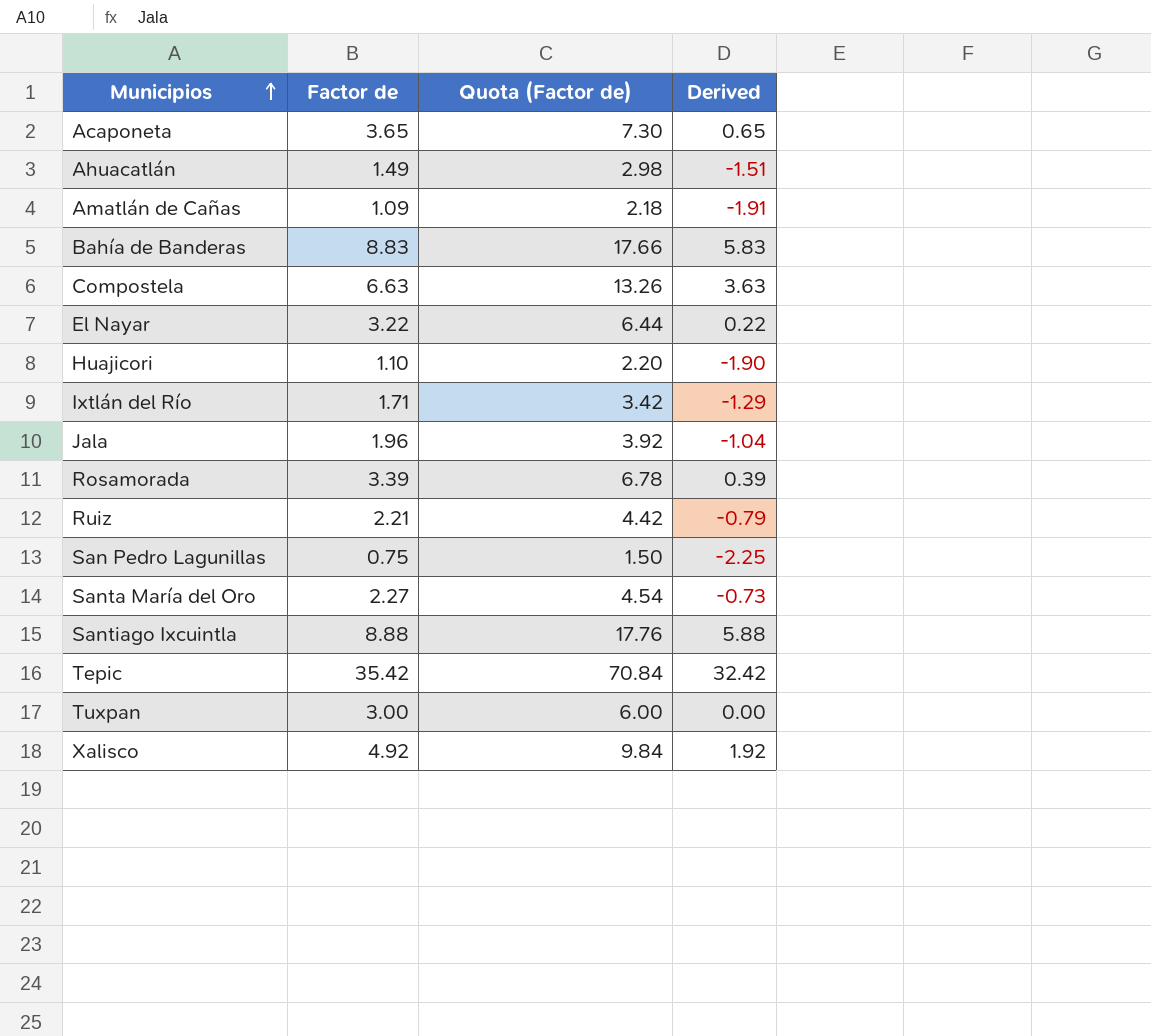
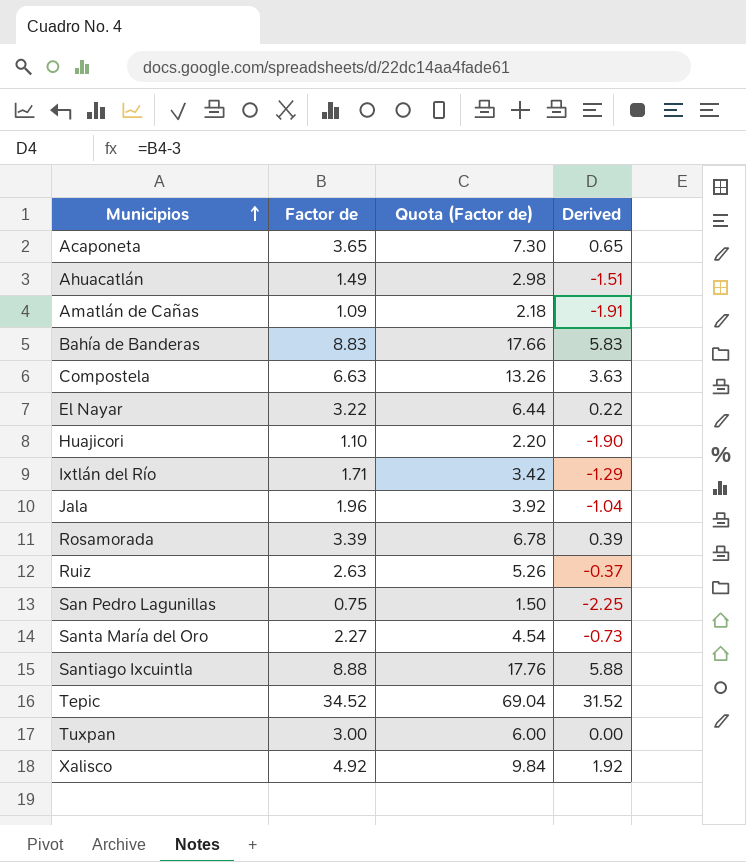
Ruiz | Factor de: 2.21 -> 2.63
Ruiz | Quota (Factor de): 4.42 -> 5.26
Ruiz | Derived: -0.79 -> -0.37
Tepic | Factor de: 35.42 -> 34.52
Tepic | Quota (Factor de): 70.84 -> 69.04
Tepic | Derived: 32.42 -> 31.52

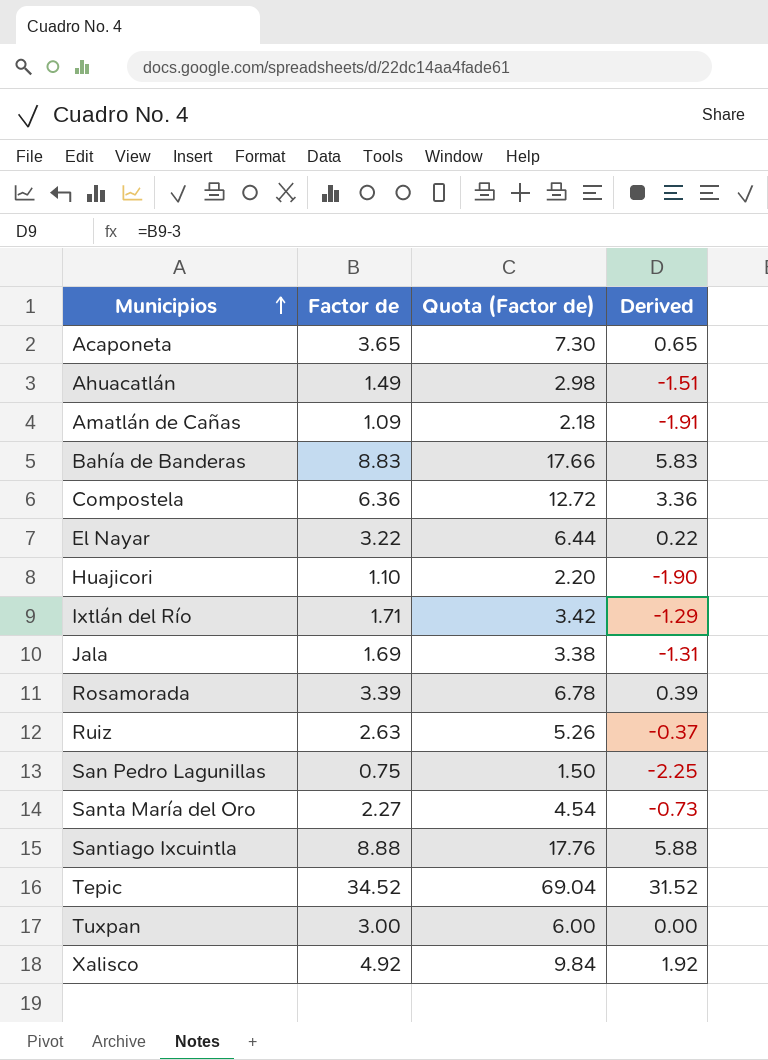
Compostela | Factor de: 6.63 -> 6.36
Compostela | Quota (Factor de): 13.26 -> 12.72
Compostela | Derived: 3.63 -> 3.36
Jala | Factor de: 1.96 -> 1.69
Jala | Quota (Factor de): 3.92 -> 3.38
Jala | Derived: -1.04 -> -1.31

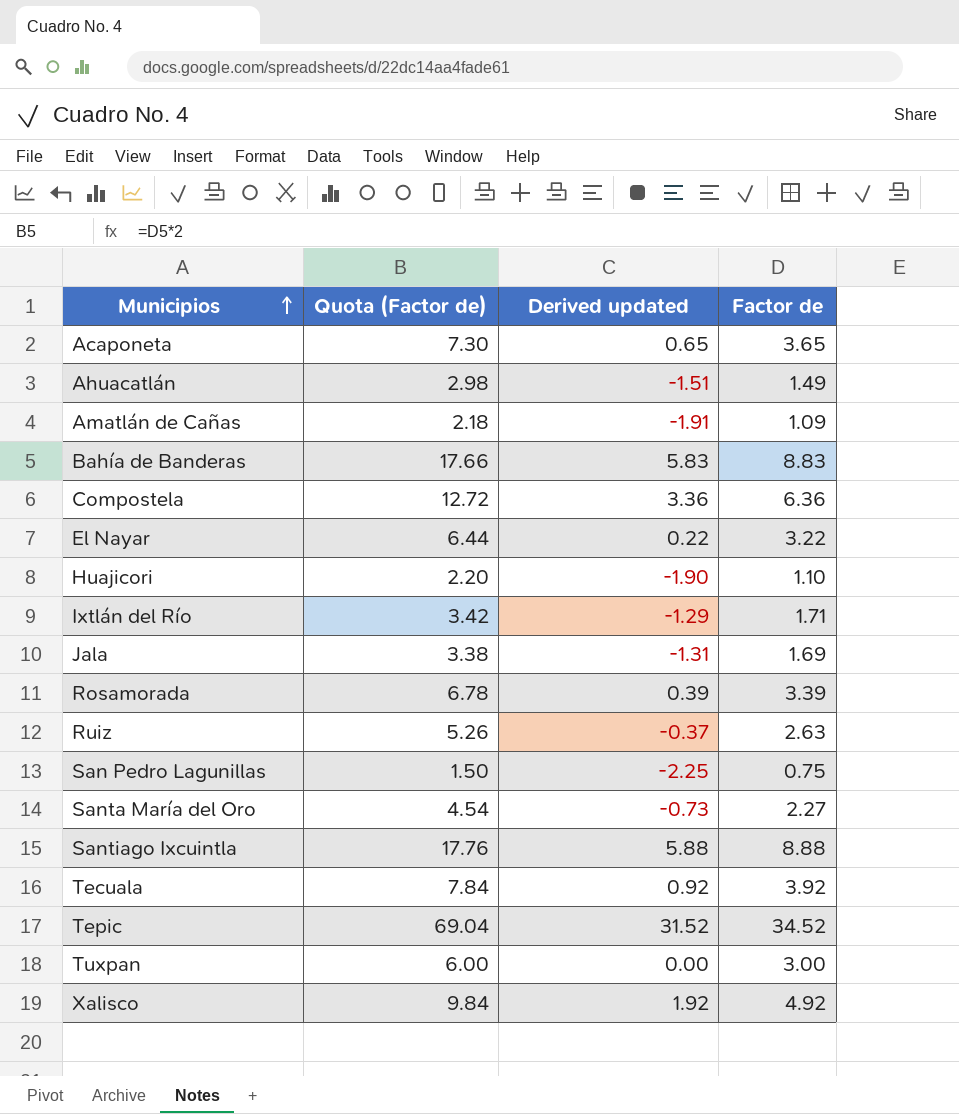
column name: Derived -> Derived updated
column Factor de | position: 2 -> 4
row Tecuala: none -> 7.84 | 0.92 | 3.92

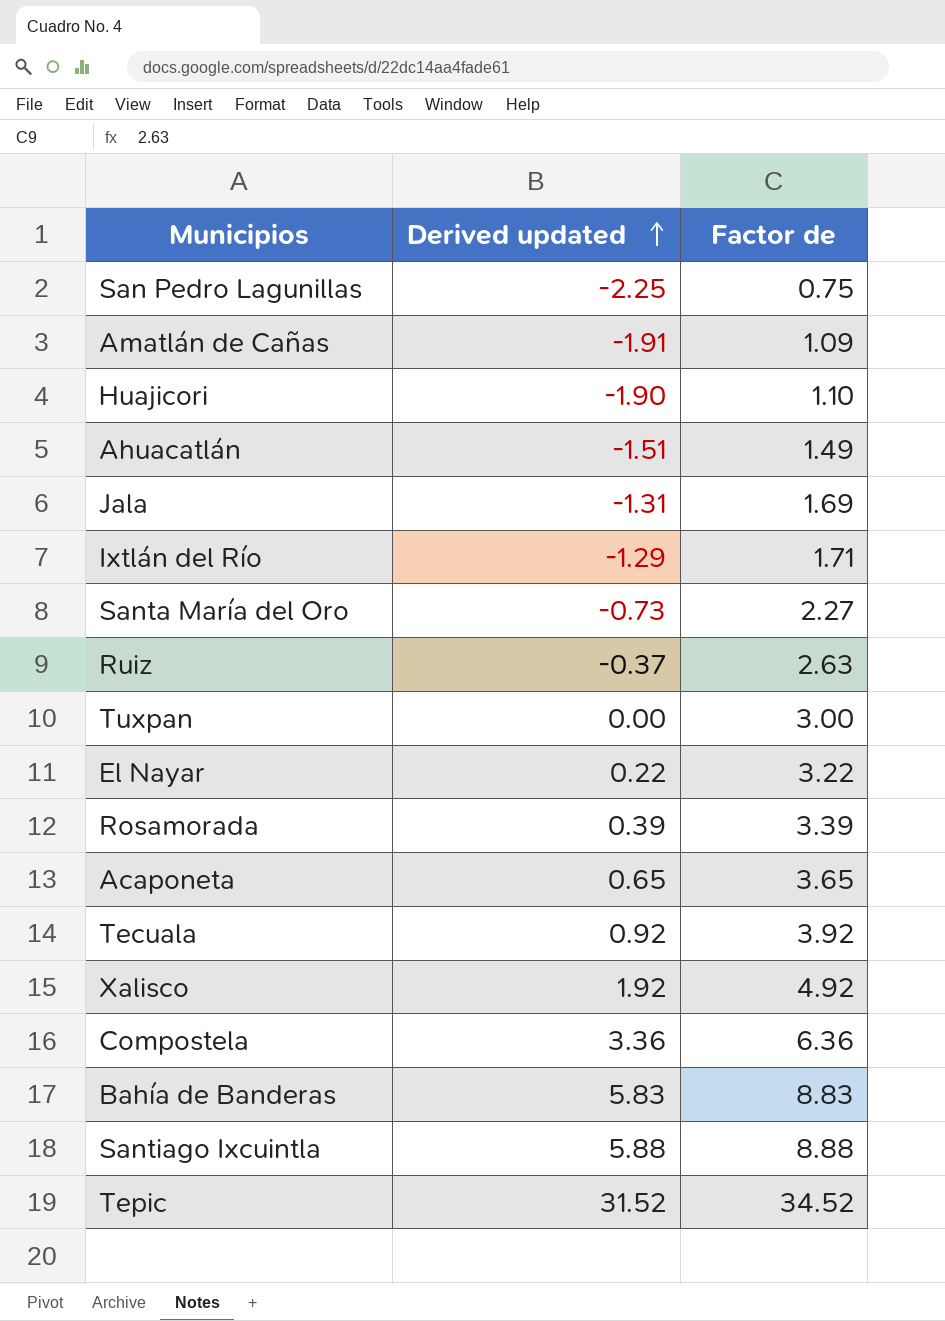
row order: Municipios ascending -> Derived updated ascending
column Quota (Factor de) | formula: [Factor de] * 2 -> none

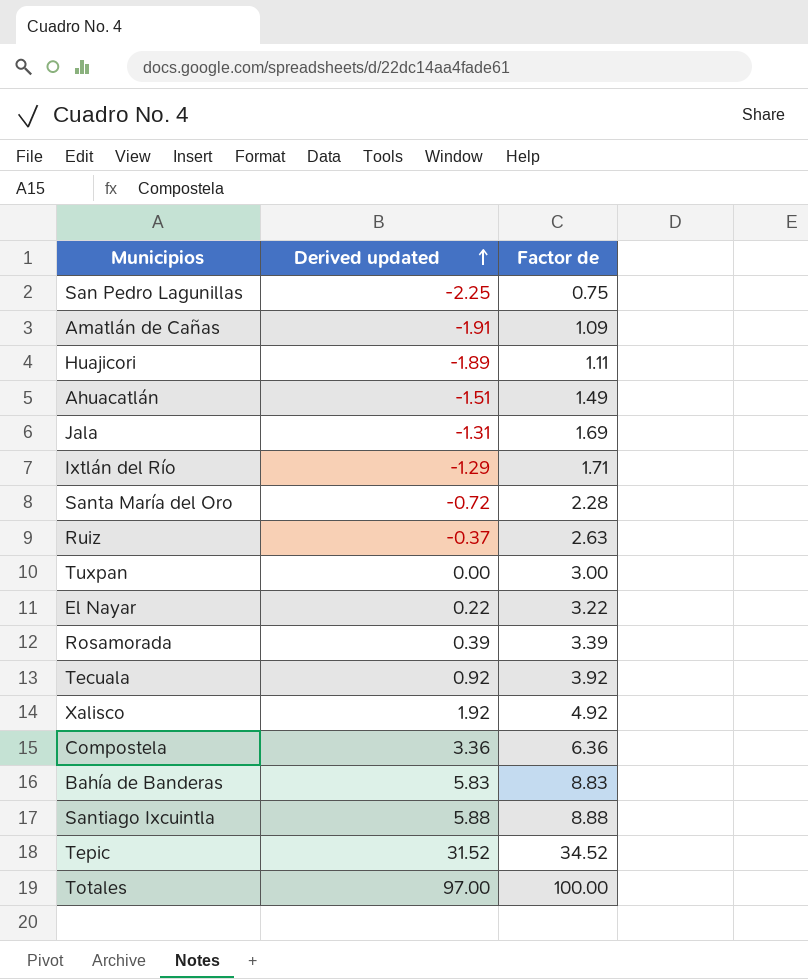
row Acaponeta: 0.65 | 3.65 -> none
Huajicori | Derived updated: -1.90 -> -1.89
Huajicori | Factor de: 1.10 -> 1.11
Santa María del Oro | Derived updated: -0.73 -> -0.72
Santa María del Oro | Factor de: 2.27 -> 2.28
row Totales: none -> 97.00 | 100.00

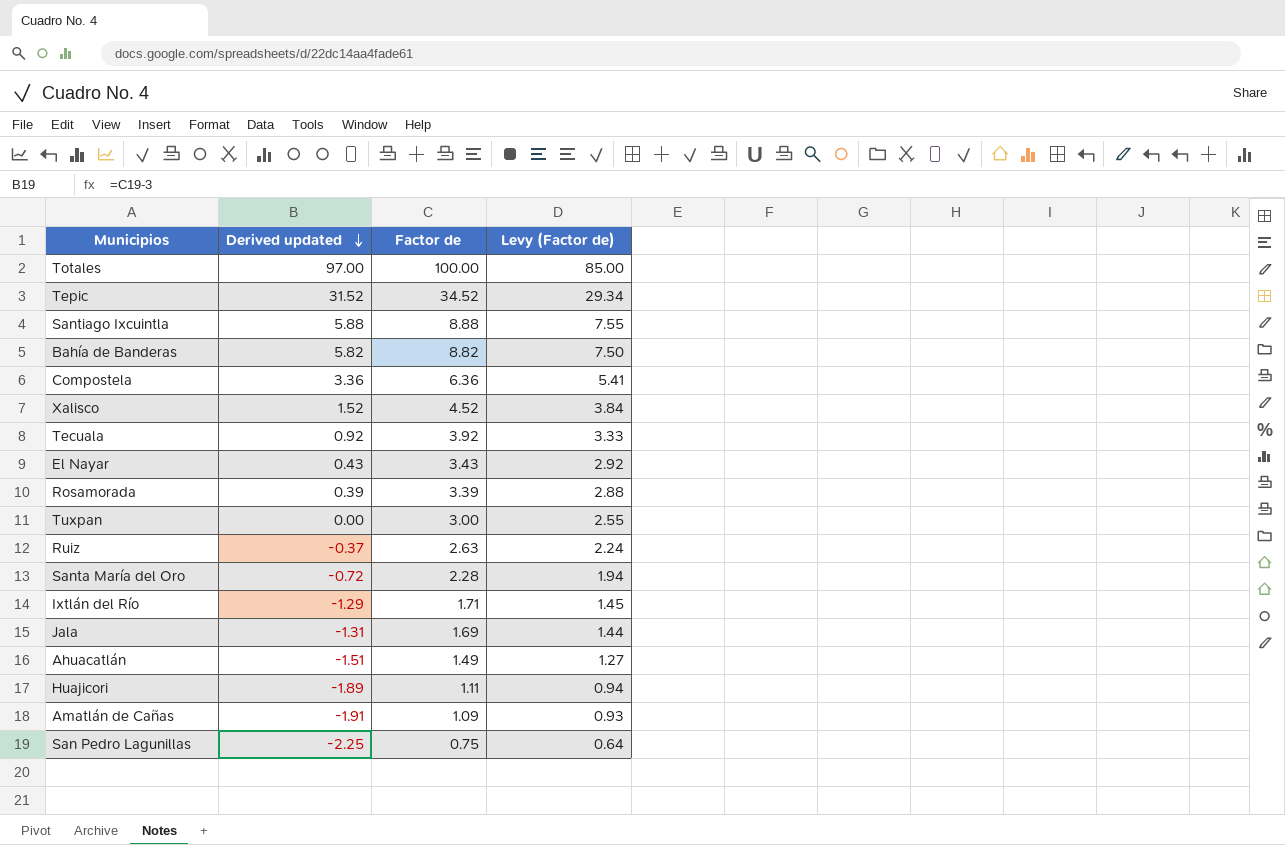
row order: Derived updated ascending -> Derived updated descending
column Levy (Factor de) | formula: none -> [Factor de] * 0.85
Bahía de Banderas | Derived updated: 5.83 -> 5.82
Bahía de Banderas | Factor de: 8.83 -> 8.82
Xalisco | Derived updated: 1.92 -> 1.52
Xalisco | Factor de: 4.92 -> 4.52
El Nayar | Derived updated: 0.22 -> 0.43
El Nayar | Factor de: 3.22 -> 3.43

